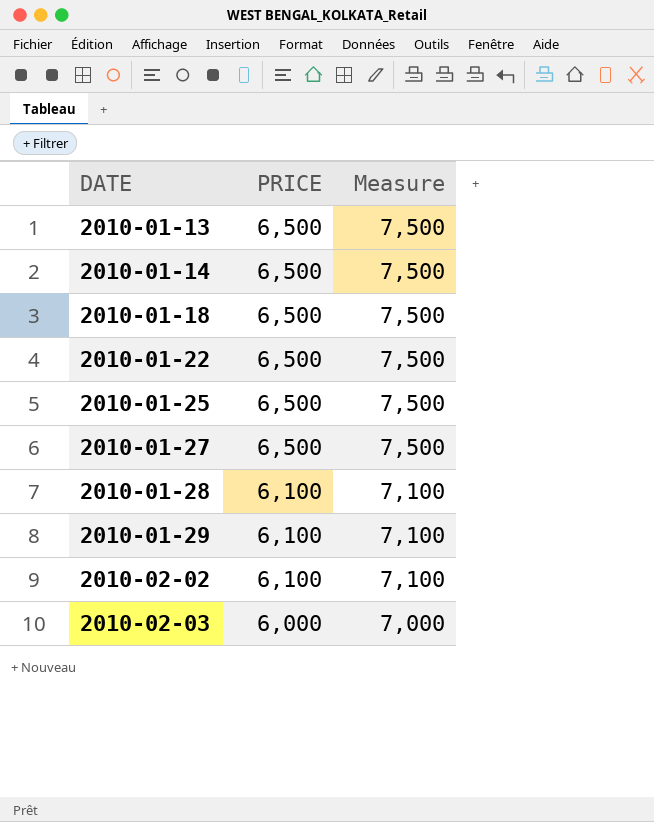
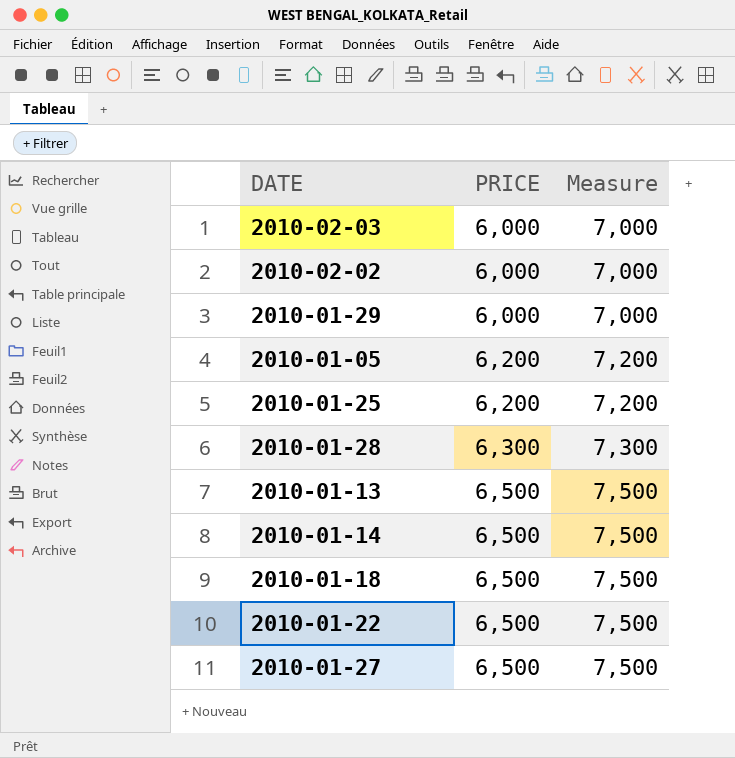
row order: DATE ascending -> PRICE ascending
2010-02-02 | PRICE: 6,100 -> 6,000
2010-02-02 | Measure: 7,100 -> 7,000
2010-01-29 | PRICE: 6,100 -> 6,000
2010-01-29 | Measure: 7,100 -> 7,000
row 2010-01-05: none -> 6,200 | 7,200
2010-01-25 | PRICE: 6,500 -> 6,200
2010-01-25 | Measure: 7,500 -> 7,200
2010-01-28 | PRICE: 6,100 -> 6,300
2010-01-28 | Measure: 7,100 -> 7,300

